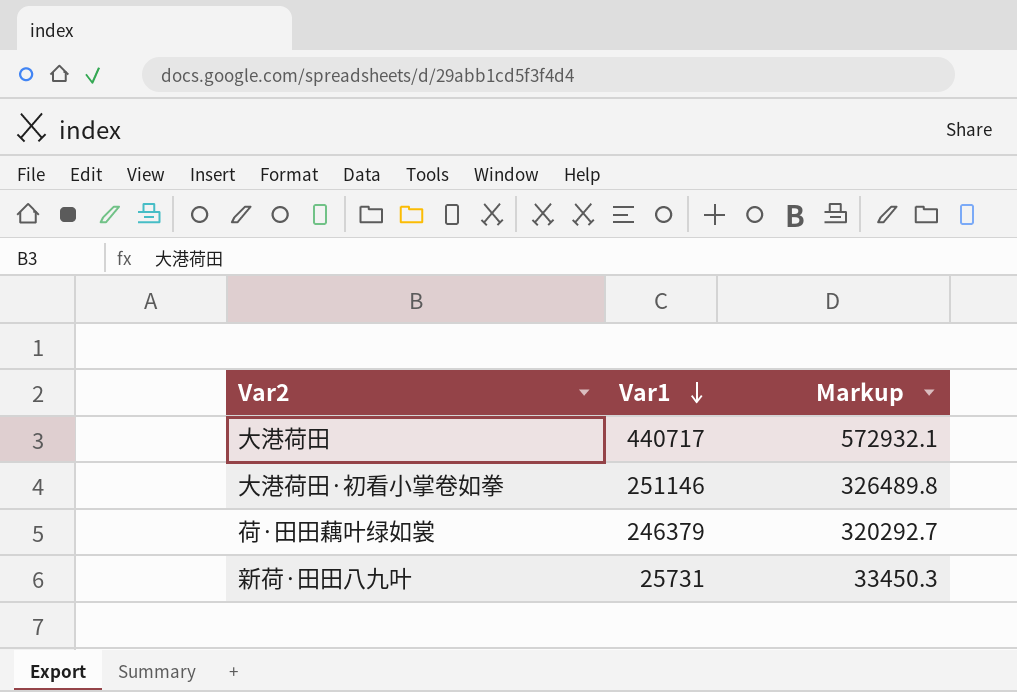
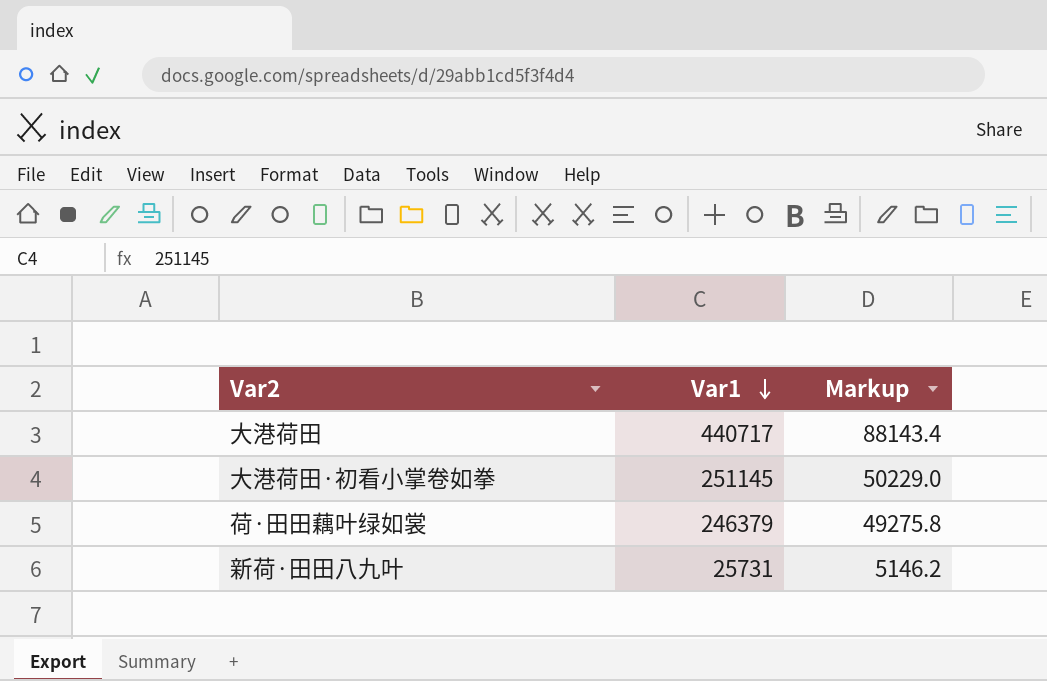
column Markup | formula: [Var1] * 1.3 -> [Var1] * 0.2
大港荷田·初看小掌卷如拳 | Var1: 251146 -> 251145

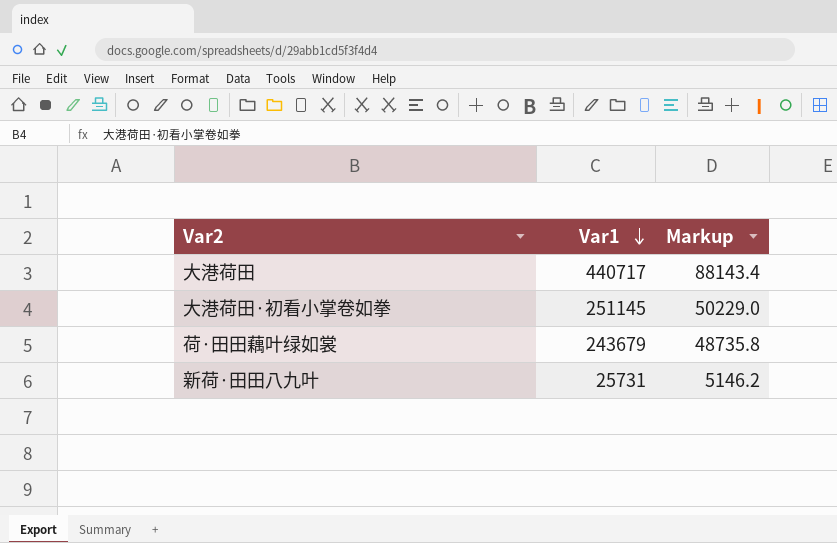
荷·田田藕叶绿如裳 | Var1: 246379 -> 243679
荷·田田藕叶绿如裳 | Markup: 49275.8 -> 48735.8

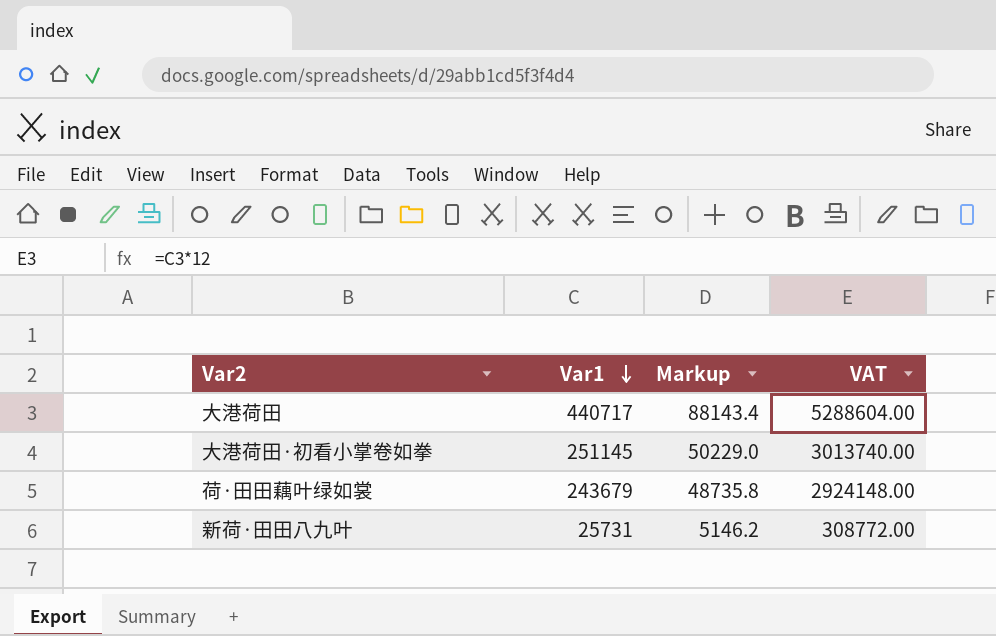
column VAT | formula: none -> [Var1] * 12

